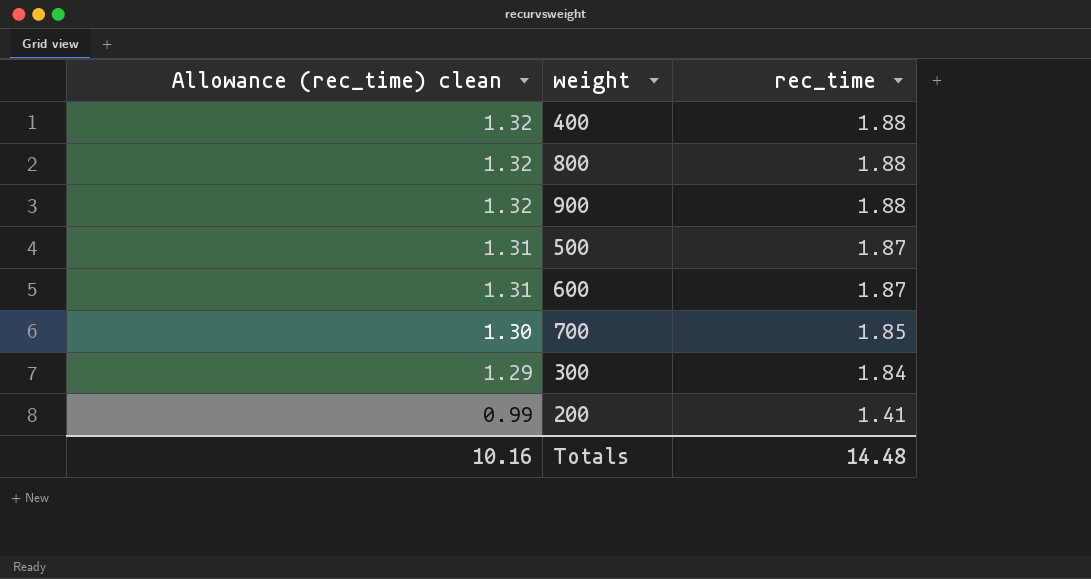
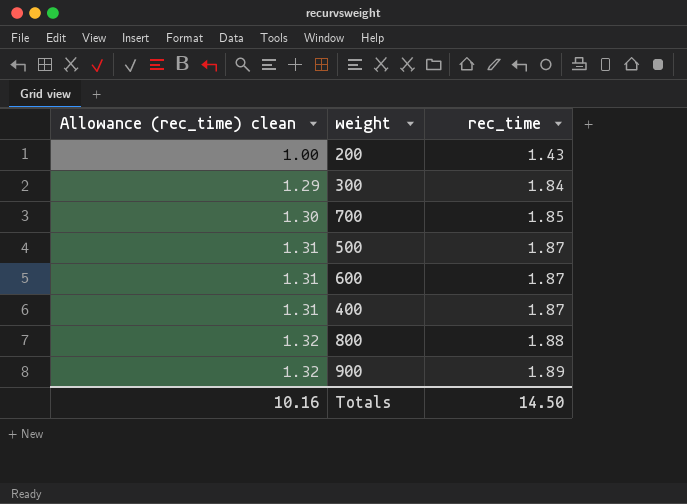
row order: Allowance (rec_time) clean descending -> Allowance (rec_time) clean ascending
200 | Allowance (rec_time) clean: 0.99 -> 1.00
200 | rec_time: 1.41 -> 1.43
400 | Allowance (rec_time) clean: 1.32 -> 1.31
400 | rec_time: 1.88 -> 1.87
900 | rec_time: 1.88 -> 1.89
Totals | rec_time: 14.48 -> 14.50

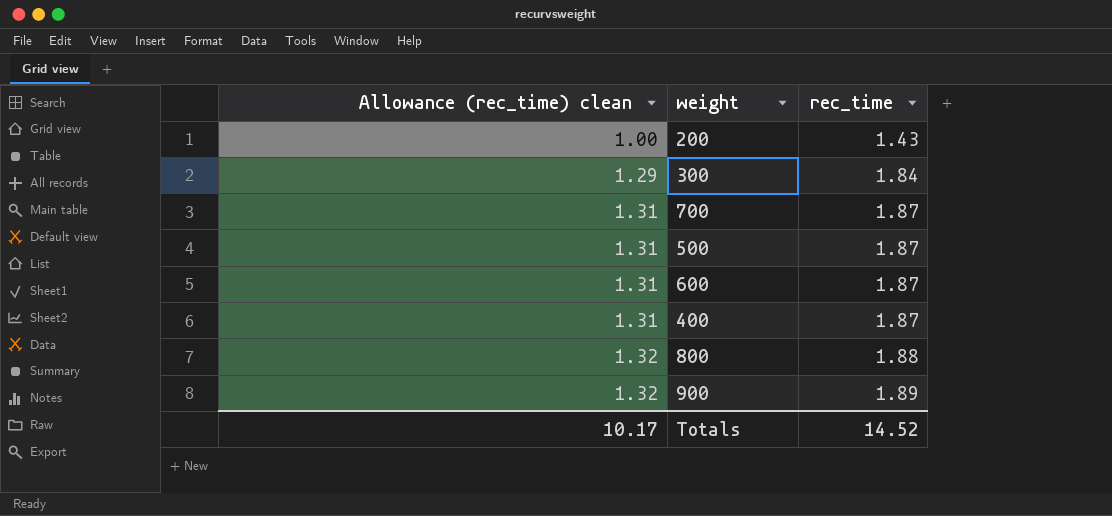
700 | Allowance (rec_time) clean: 1.30 -> 1.31
700 | rec_time: 1.85 -> 1.87
Totals | Allowance (rec_time) clean: 10.16 -> 10.17
Totals | rec_time: 14.50 -> 14.52

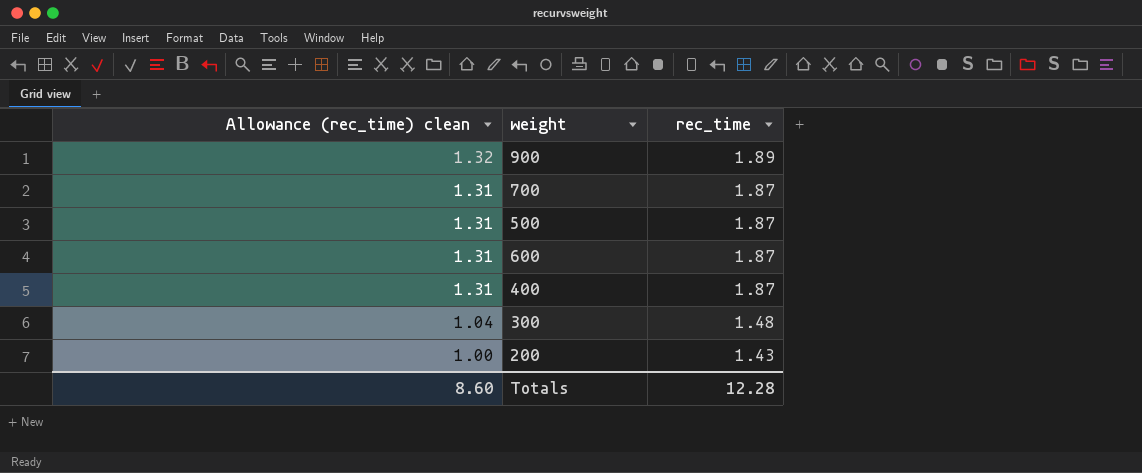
row order: Allowance (rec_time) clean ascending -> Allowance (rec_time) clean descending
row 800: 1.32 | 1.88 -> none
300 | Allowance (rec_time) clean: 1.29 -> 1.04
300 | rec_time: 1.84 -> 1.48
Totals | Allowance (rec_time) clean: 10.17 -> 8.60
Totals | rec_time: 14.52 -> 12.28

